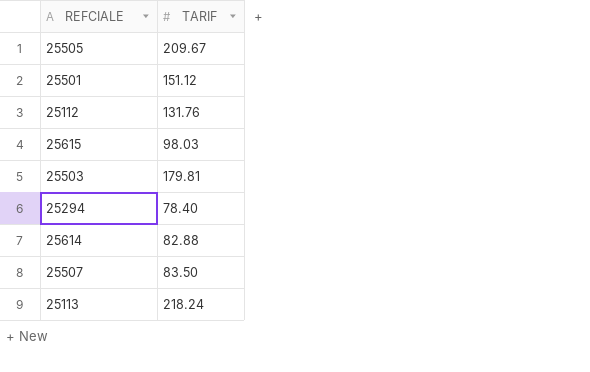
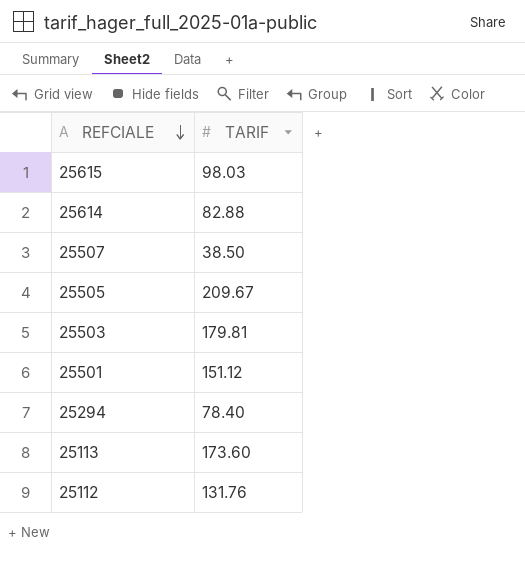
row order: none -> REFCIALE descending
25507 | TARIF: 83.50 -> 38.50
25113 | TARIF: 218.24 -> 173.60

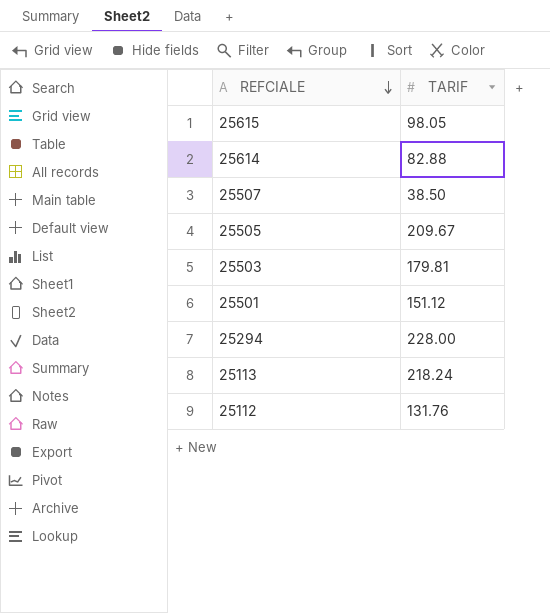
25615 | TARIF: 98.03 -> 98.05
25294 | TARIF: 78.40 -> 228.00
25113 | TARIF: 173.60 -> 218.24

